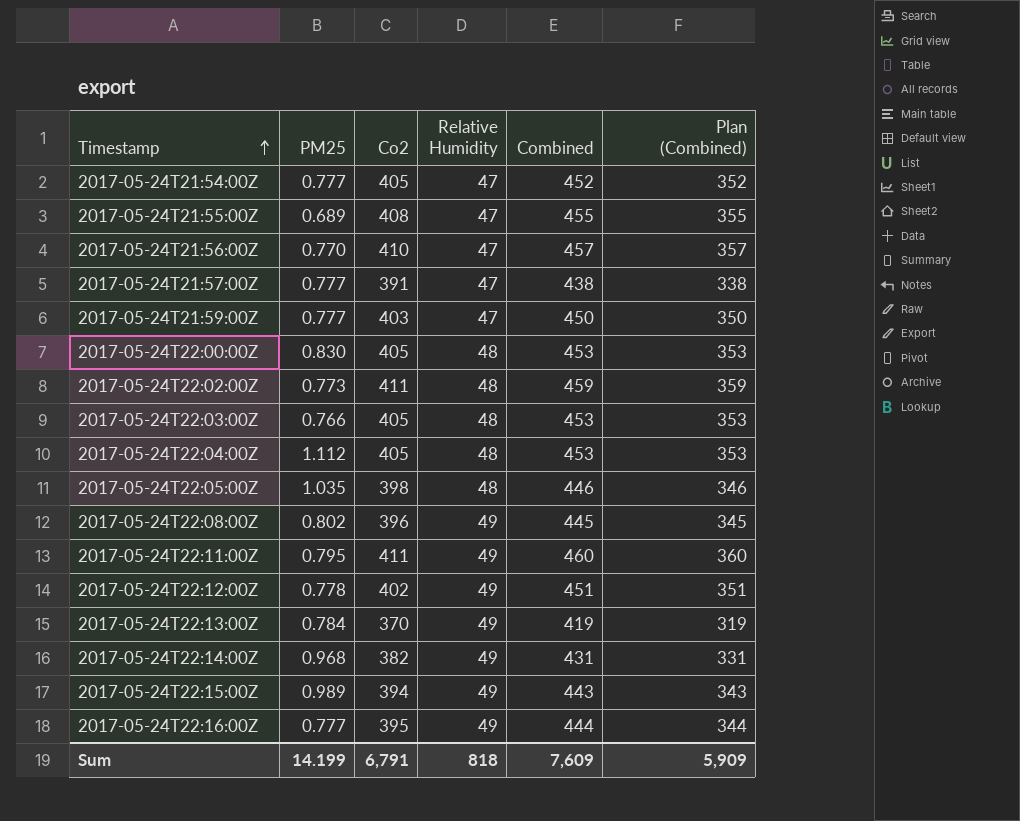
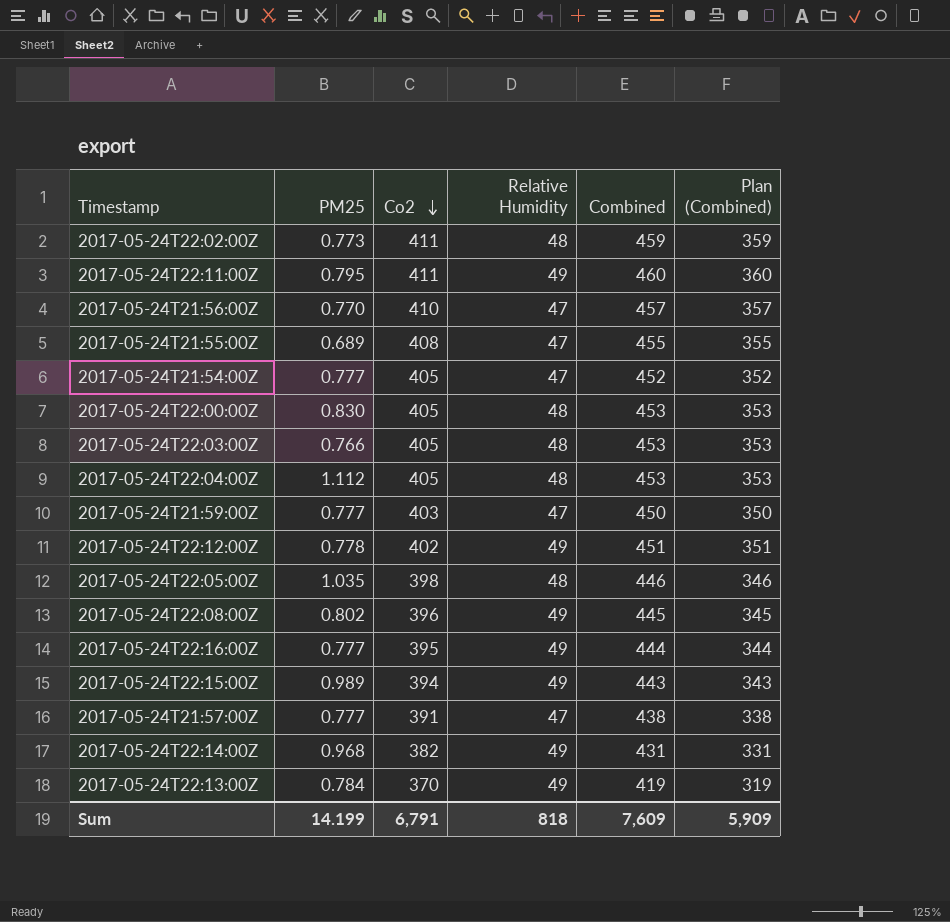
row order: Timestamp ascending -> Co2 descending

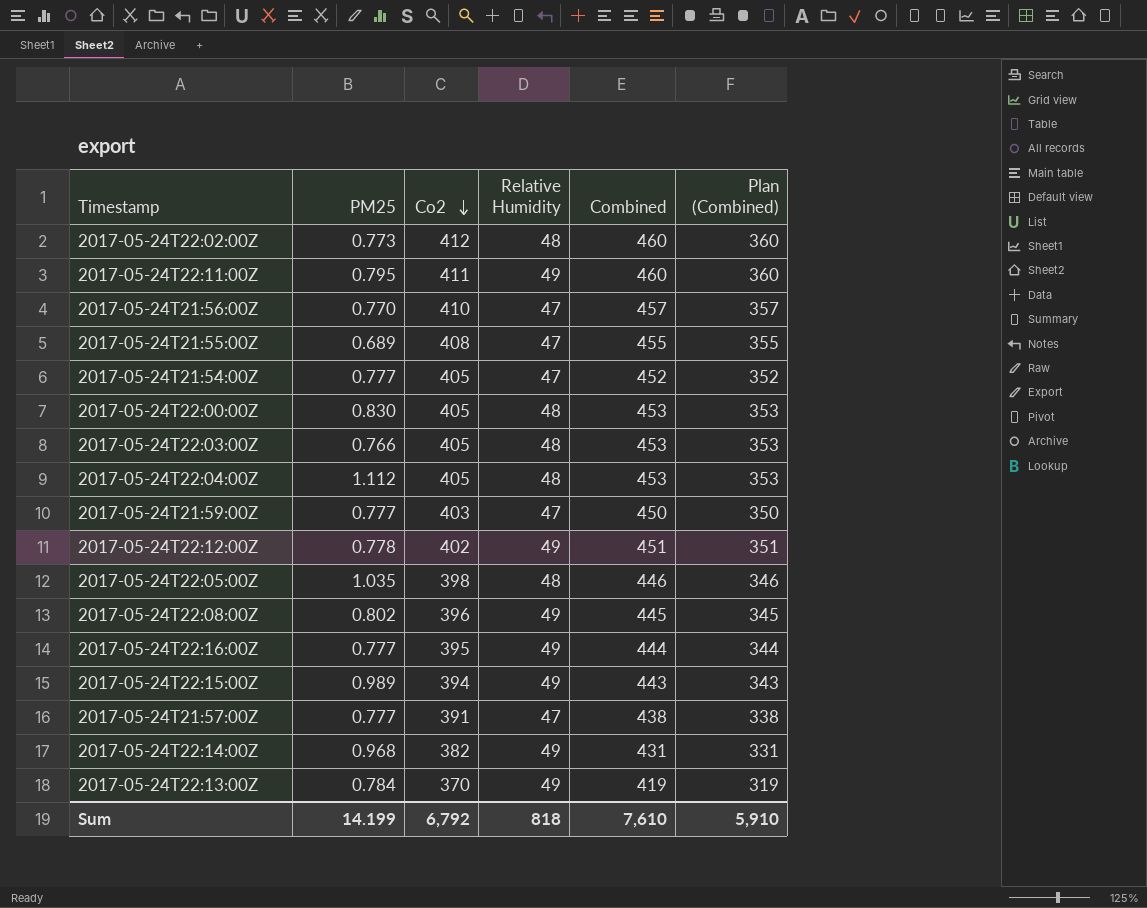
2017-05-24T22:02:00Z | Co2: 411 -> 412
2017-05-24T22:02:00Z | Combined: 459 -> 460
2017-05-24T22:02:00Z | Plan (Combined): 359 -> 360
Sum | Co2: 6,791 -> 6,792
Sum | Combined: 7,609 -> 7,610
Sum | Plan (Combined): 5,909 -> 5,910

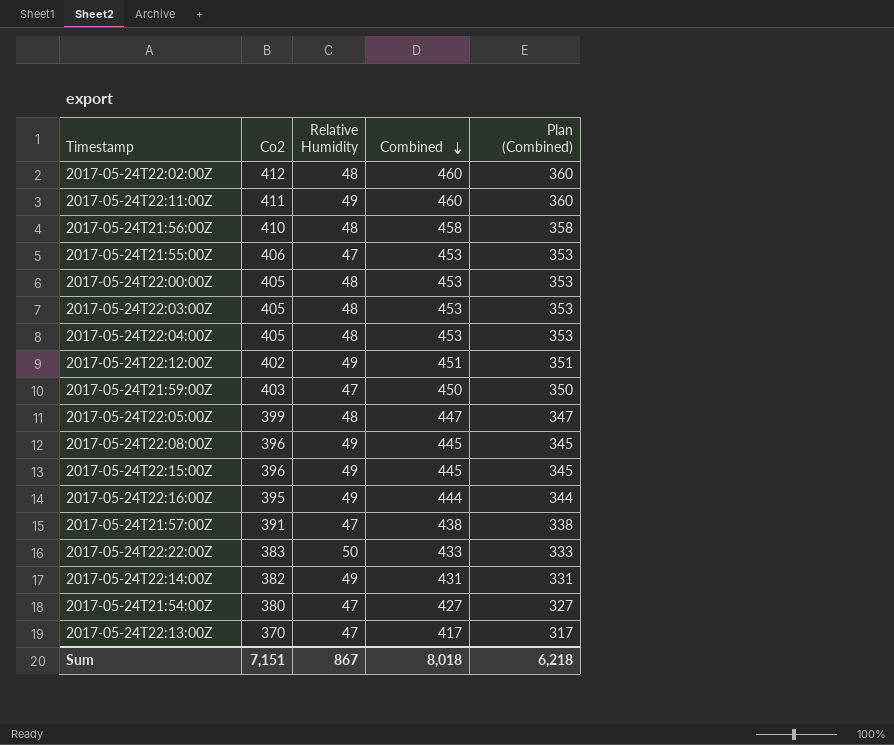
row order: Co2 descending -> Combined descending
column PM25 | position: 2 -> none
2017-05-24T21:56:00Z | Relative Humidity: 47 -> 48
2017-05-24T21:56:00Z | Combined: 457 -> 458
2017-05-24T21:56:00Z | Plan (Combined): 357 -> 358
2017-05-24T21:55:00Z | Co2: 408 -> 406
2017-05-24T21:55:00Z | Combined: 455 -> 453
2017-05-24T21:55:00Z | Plan (Combined): 355 -> 353
2017-05-24T22:05:00Z | Co2: 398 -> 399
2017-05-24T22:05:00Z | Combined: 446 -> 447
2017-05-24T22:05:00Z | Plan (Combined): 346 -> 347
2017-05-24T22:15:00Z | Co2: 394 -> 396
2017-05-24T22:15:00Z | Combined: 443 -> 445
2017-05-24T22:15:00Z | Plan (Combined): 343 -> 345
row 2017-05-24T22:22:00Z: none -> 383 | 50 | 433 | 333
2017-05-24T21:54:00Z | Co2: 405 -> 380
2017-05-24T21:54:00Z | Combined: 452 -> 427
2017-05-24T21:54:00Z | Plan (Combined): 352 -> 327
2017-05-24T22:13:00Z | Relative Humidity: 49 -> 47
2017-05-24T22:13:00Z | Combined: 419 -> 417
2017-05-24T22:13:00Z | Plan (Combined): 319 -> 317
Sum | Co2: 6,792 -> 7,151
Sum | Relative Humidity: 818 -> 867
Sum | Combined: 7,610 -> 8,018
Sum | Plan (Combined): 5,910 -> 6,218

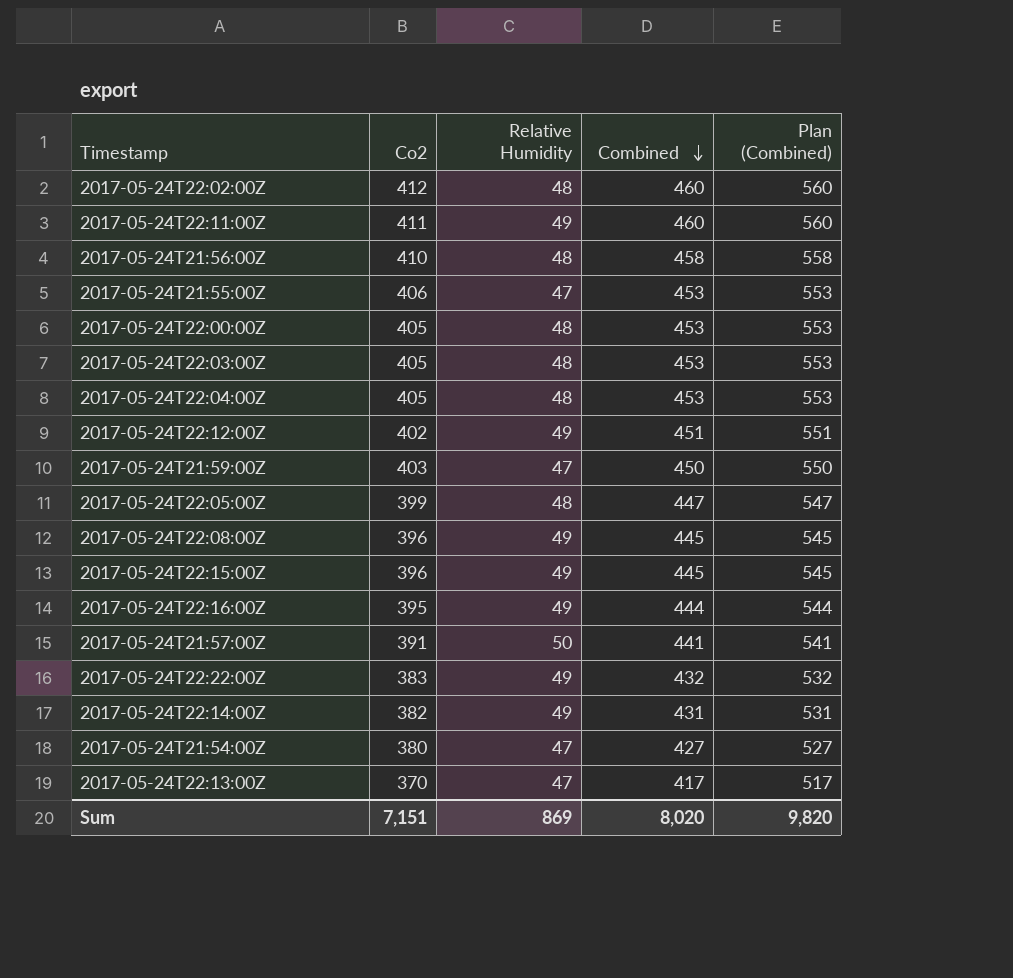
column Plan (Combined) | formula: [Combined] - 100 -> [Combined] + 100
2017-05-24T21:57:00Z | Relative Humidity: 47 -> 50
2017-05-24T21:57:00Z | Combined: 438 -> 441
2017-05-24T22:22:00Z | Relative Humidity: 50 -> 49
2017-05-24T22:22:00Z | Combined: 433 -> 432
Sum | Relative Humidity: 867 -> 869
Sum | Combined: 8,018 -> 8,020
Sum | Plan (Combined): 6,218 -> 9,820

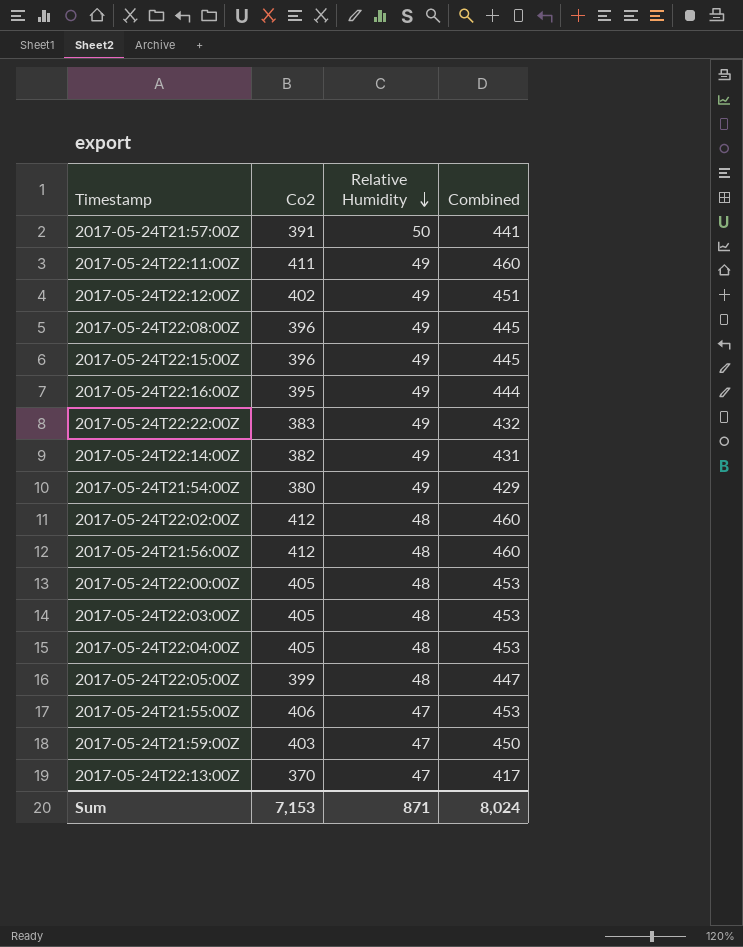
row order: Combined descending -> Relative Humidity descending
column Plan (Combined) | formula: [Combined] + 100 -> none
2017-05-24T21:54:00Z | Relative Humidity: 47 -> 49
2017-05-24T21:54:00Z | Combined: 427 -> 429
2017-05-24T21:56:00Z | Co2: 410 -> 412
2017-05-24T21:56:00Z | Combined: 458 -> 460
Sum | Co2: 7,151 -> 7,153
Sum | Relative Humidity: 869 -> 871
Sum | Combined: 8,020 -> 8,024

